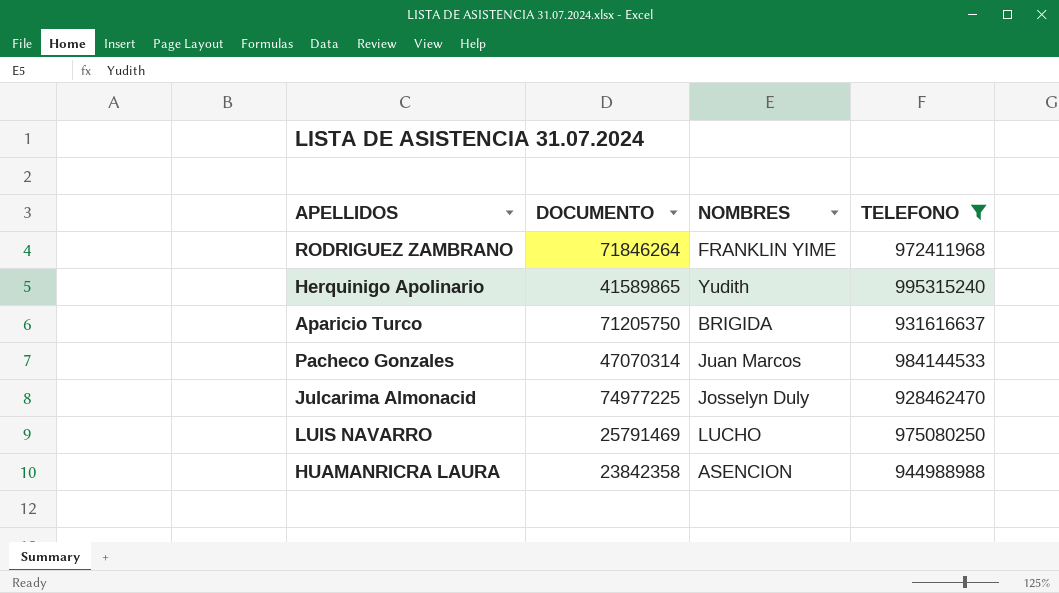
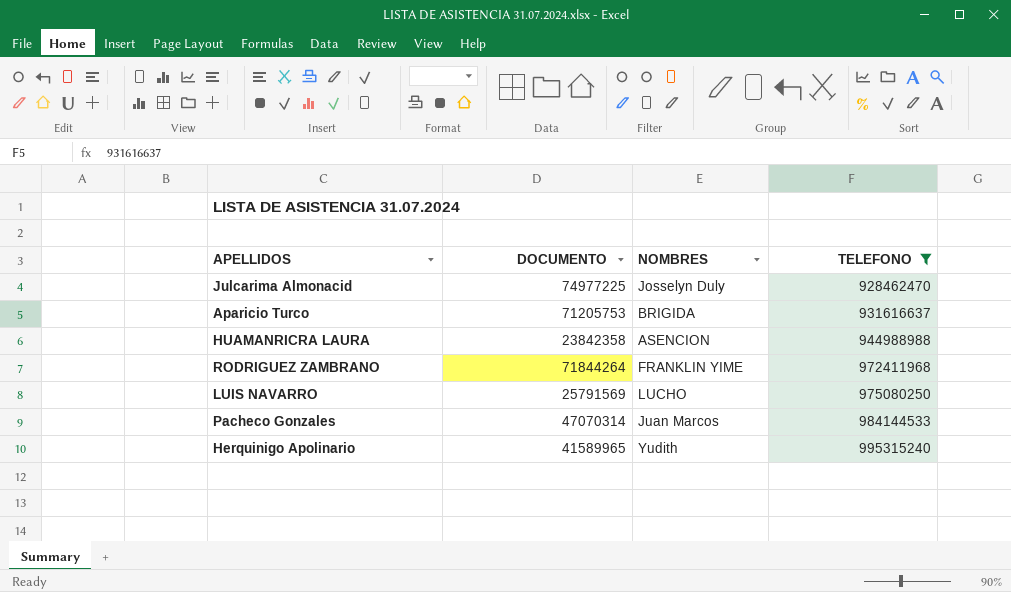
row order: none -> TELEFONO ascending
Aparicio Turco | DOCUMENTO: 71205750 -> 71205753
RODRIGUEZ ZAMBRANO | DOCUMENTO: 71846264 -> 71844264
LUIS NAVARRO | DOCUMENTO: 25791469 -> 25791569
Herquinigo Apolinario | DOCUMENTO: 41589865 -> 41589965

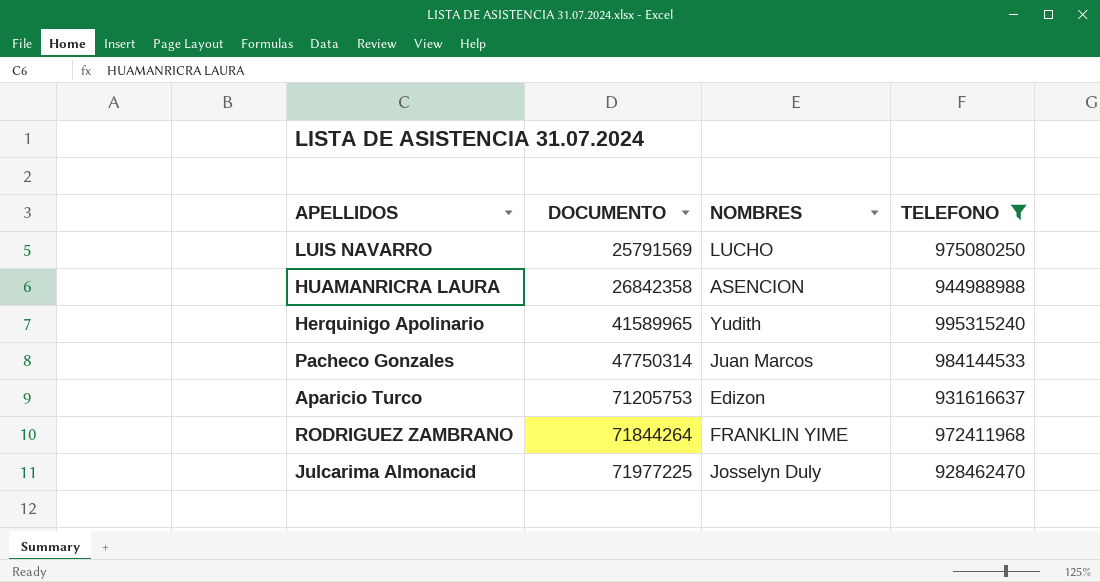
row order: TELEFONO ascending -> DOCUMENTO ascending
HUAMANRICRA LAURA | DOCUMENTO: 23842358 -> 26842358
Pacheco Gonzales | DOCUMENTO: 47070314 -> 47750314
Aparicio Turco | NOMBRES: BRIGIDA -> Edizon
Julcarima Almonacid | DOCUMENTO: 74977225 -> 71977225

